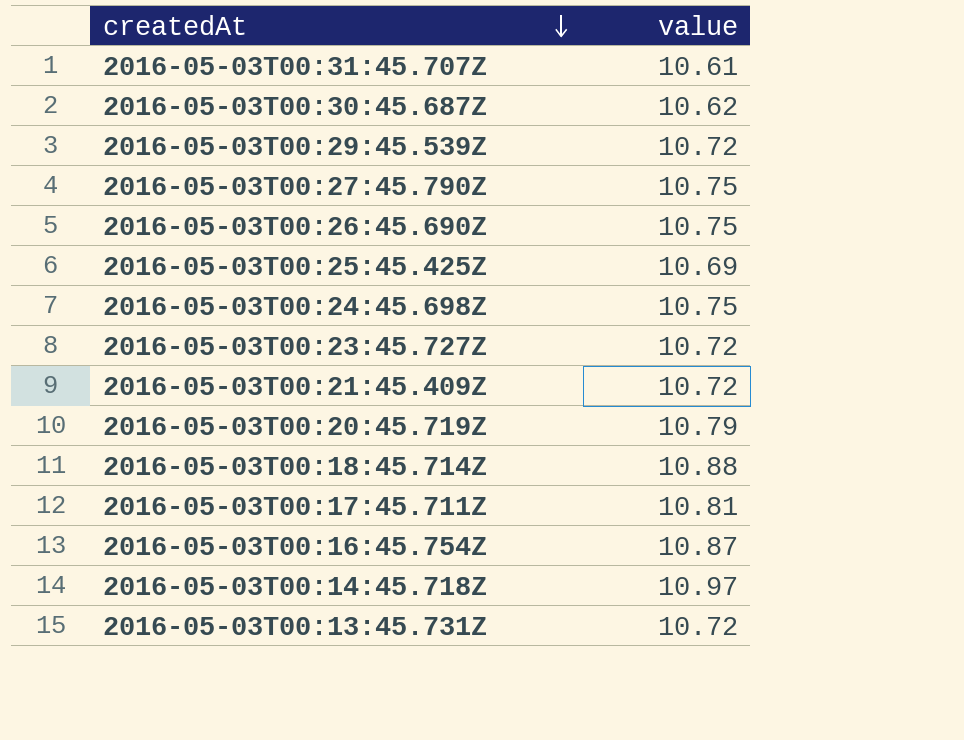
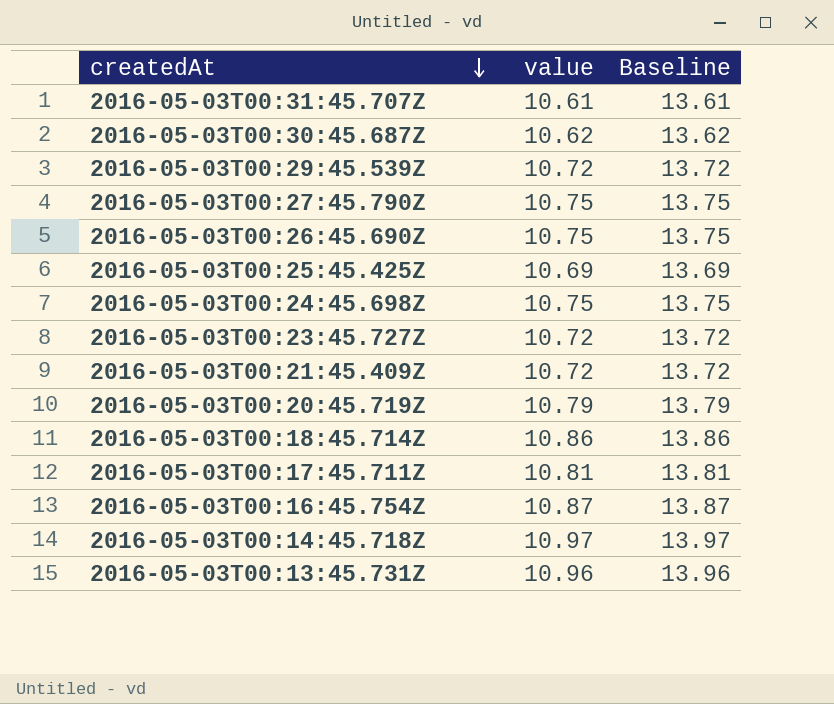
column Baseline | formula: none -> [value] + 3
2016-05-03T00:18:45.714Z | value: 10.88 -> 10.86
2016-05-03T00:13:45.731Z | value: 10.72 -> 10.96

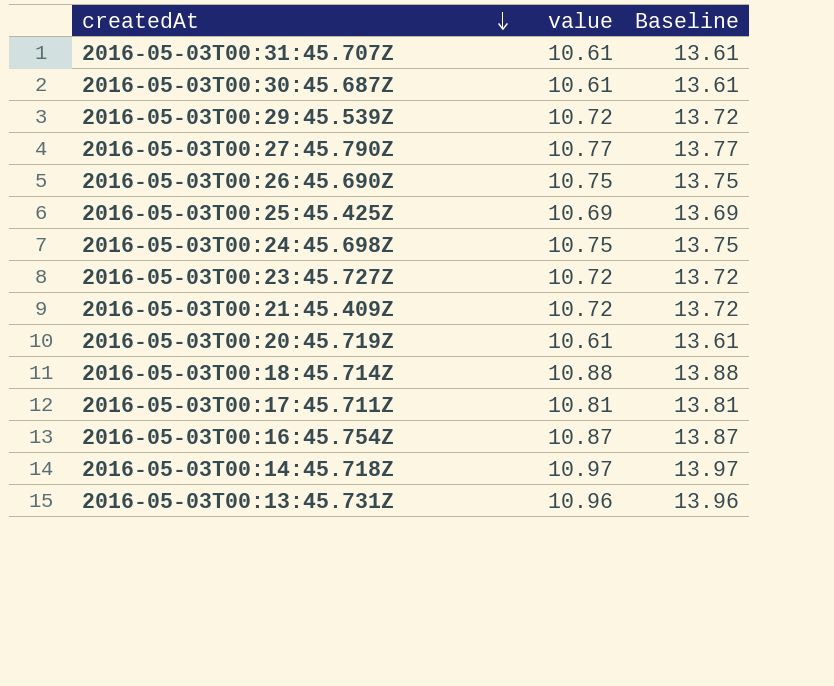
2016-05-03T00:30:45.687Z | value: 10.62 -> 10.61
2016-05-03T00:30:45.687Z | Baseline: 13.62 -> 13.61
2016-05-03T00:27:45.790Z | value: 10.75 -> 10.77
2016-05-03T00:27:45.790Z | Baseline: 13.75 -> 13.77
2016-05-03T00:20:45.719Z | value: 10.79 -> 10.61
2016-05-03T00:20:45.719Z | Baseline: 13.79 -> 13.61
2016-05-03T00:18:45.714Z | value: 10.86 -> 10.88
2016-05-03T00:18:45.714Z | Baseline: 13.86 -> 13.88

